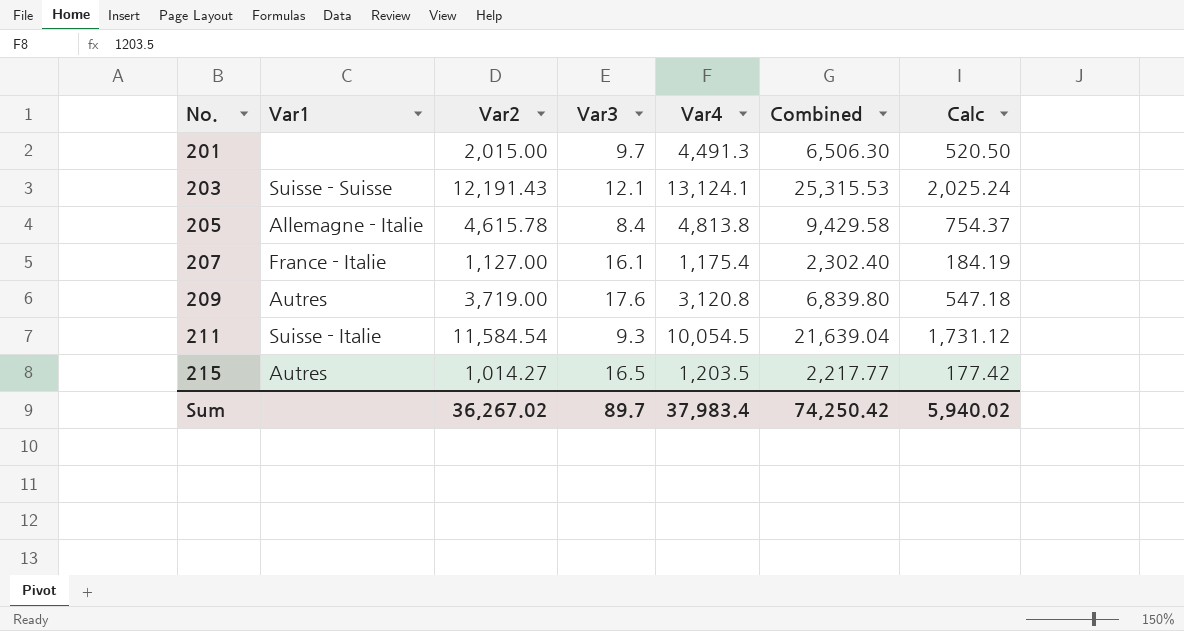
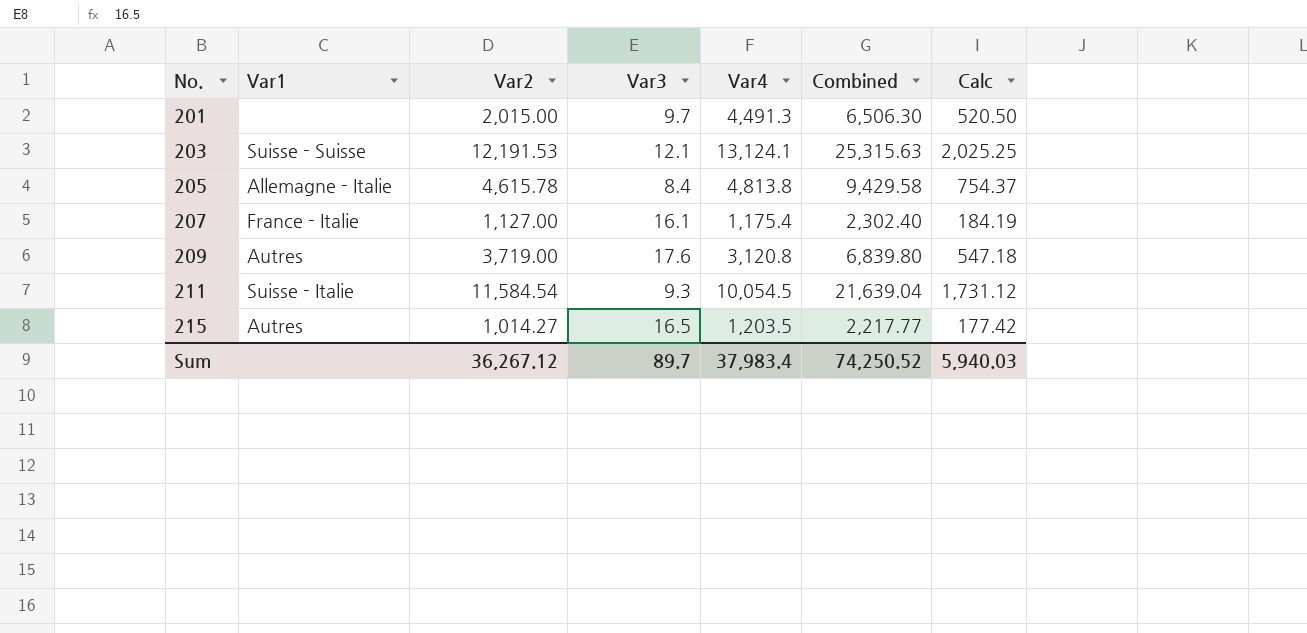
203 | Var2: 12,191.43 -> 12,191.53
203 | Combined: 25,315.53 -> 25,315.63
203 | Calc: 2,025.24 -> 2,025.25
Sum | Var2: 36,267.02 -> 36,267.12
Sum | Combined: 74,250.42 -> 74,250.52
Sum | Calc: 5,940.02 -> 5,940.03

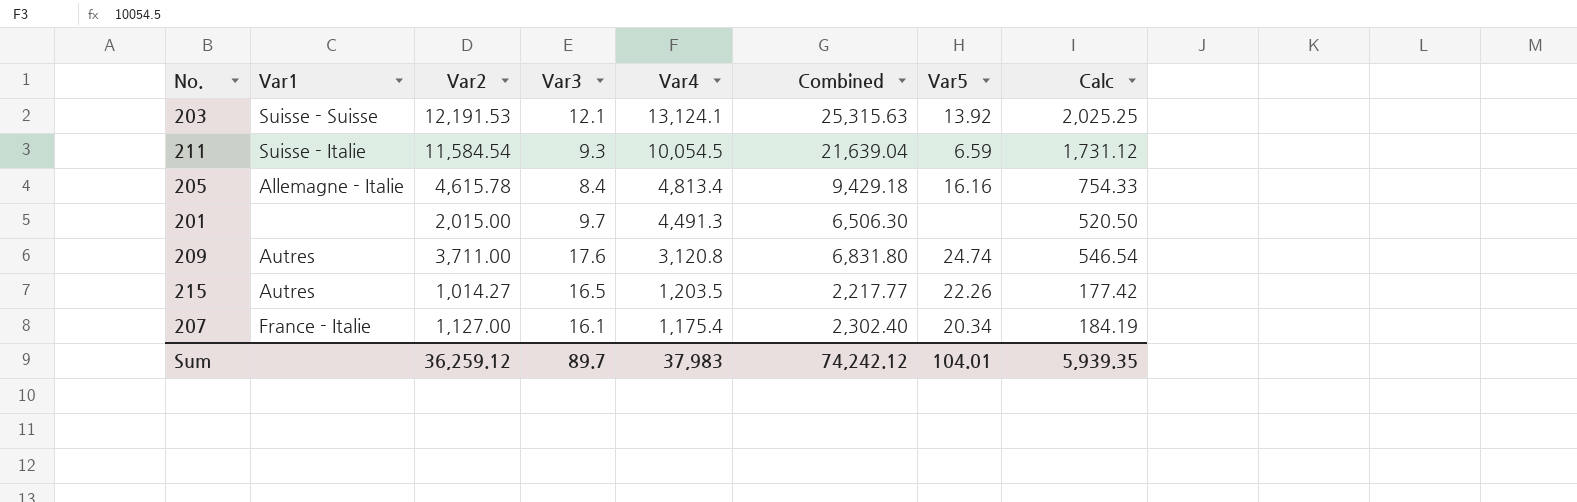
row order: No. ascending -> Var4 descending
column Var5 | position: none -> 7
205 | Var4: 4,813.8 -> 4,813.4
205 | Combined: 9,429.58 -> 9,429.18
205 | Calc: 754.37 -> 754.33
209 | Var2: 3,719.00 -> 3,711.00
209 | Combined: 6,839.80 -> 6,831.80
209 | Calc: 547.18 -> 546.54
Sum | Var2: 36,267.12 -> 36,259.12
Sum | Var4: 37,983.4 -> 37,983
Sum | Combined: 74,250.52 -> 74,242.12
Sum | Calc: 5,940.03 -> 5,939.35

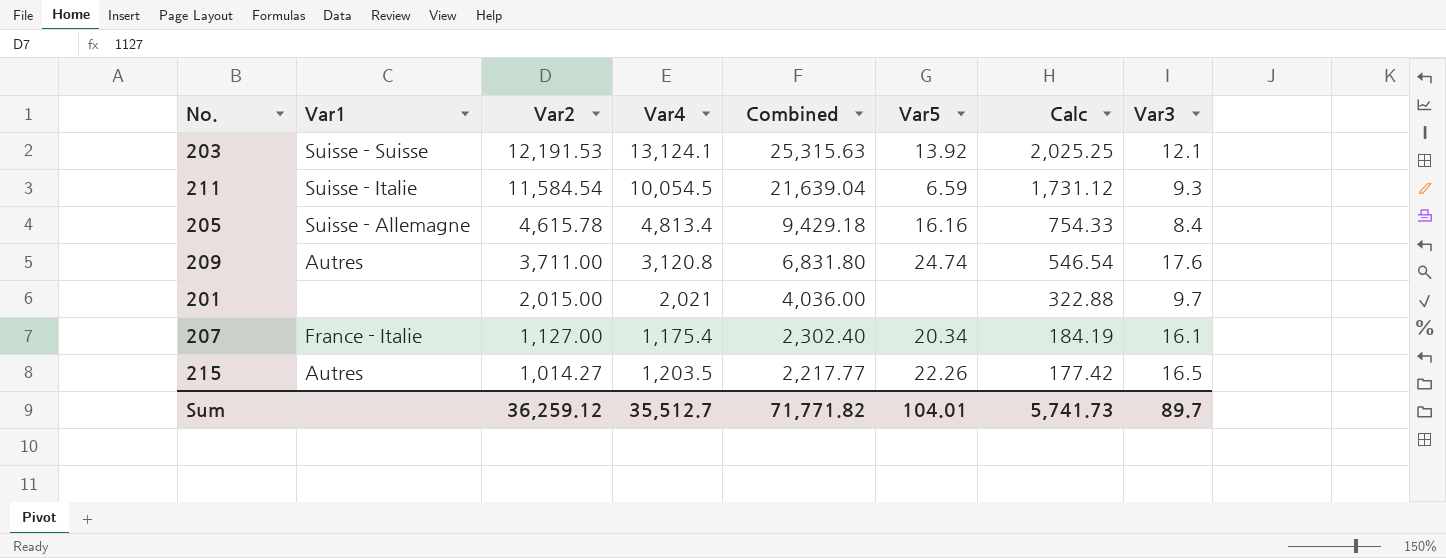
row order: Var4 descending -> Var2 descending
column Var3 | position: 4 -> 8
205 | Var1: Allemagne - Italie -> Suisse - Allemagne
201 | Var4: 4,491.3 -> 2,021
201 | Combined: 6,506.30 -> 4,036.00
201 | Calc: 520.50 -> 322.88
Sum | Var4: 37,983 -> 35,512.7
Sum | Combined: 74,242.12 -> 71,771.82
Sum | Calc: 5,939.35 -> 5,741.73

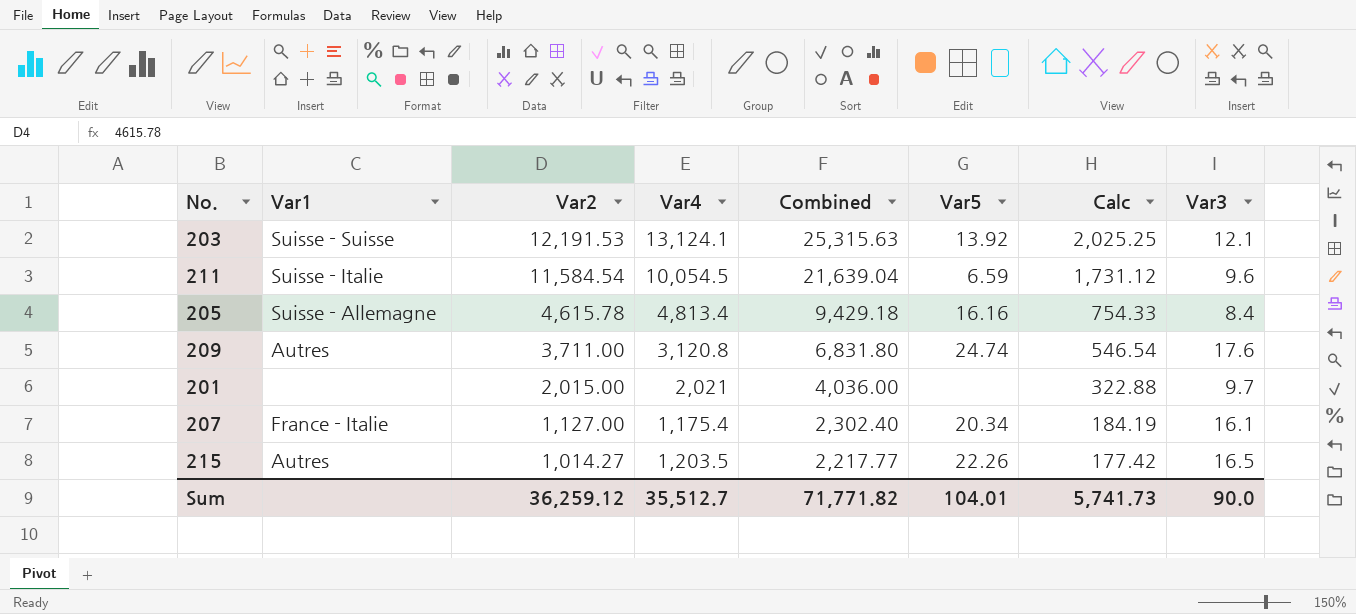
211 | Var3: 9.3 -> 9.6
Sum | Var3: 89.7 -> 90.0

